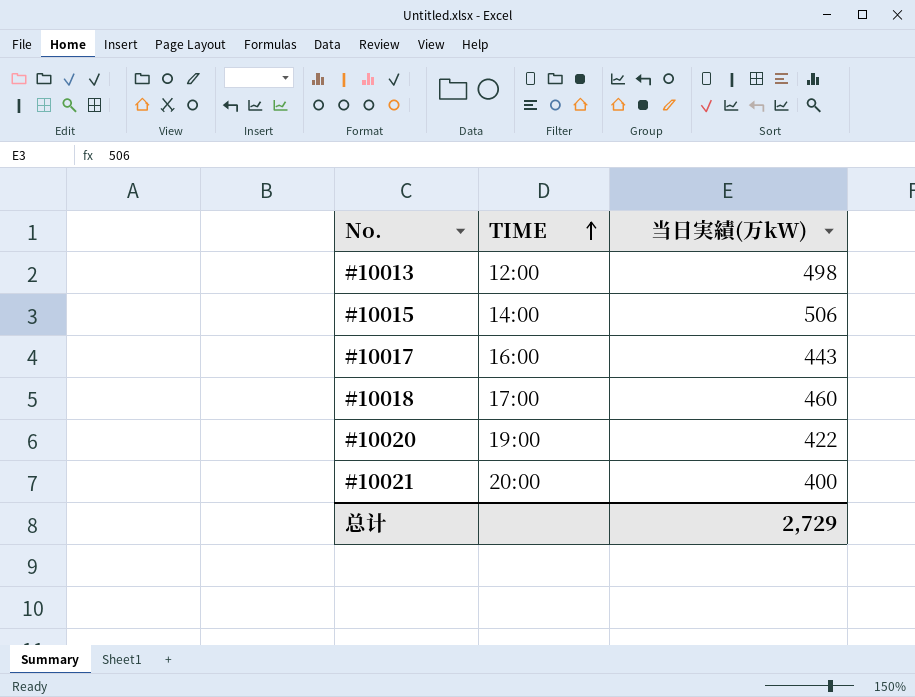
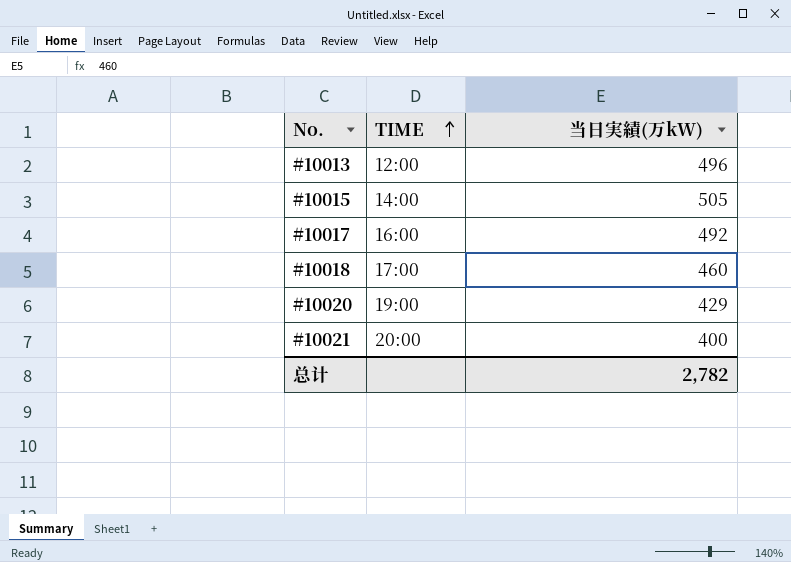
#10013 | 当日実績(万kW): 498 -> 496
#10015 | 当日実績(万kW): 506 -> 505
#10017 | 当日実績(万kW): 443 -> 492
#10020 | 当日実績(万kW): 422 -> 429
总计 | 当日実績(万kW): 2,729 -> 2,782

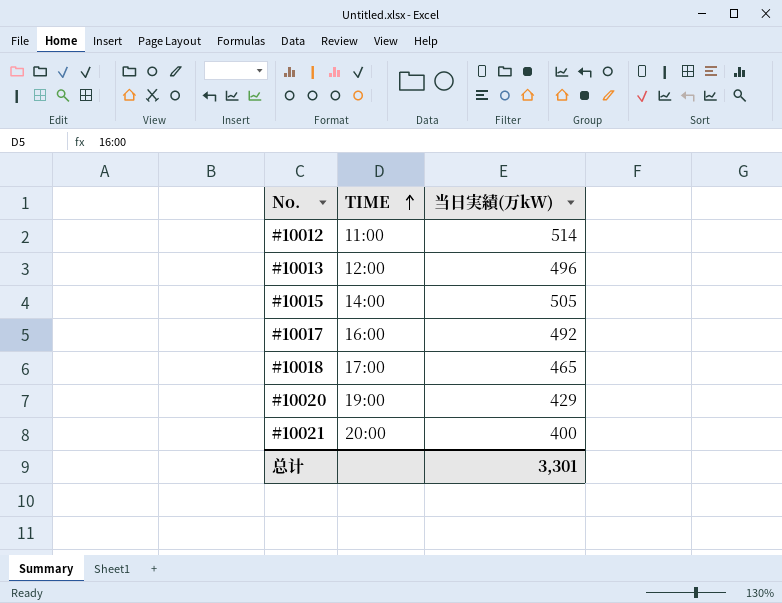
row #10012: none -> 11:00 | 514
#10018 | 当日実績(万kW): 460 -> 465
总计 | 当日実績(万kW): 2,782 -> 3,301

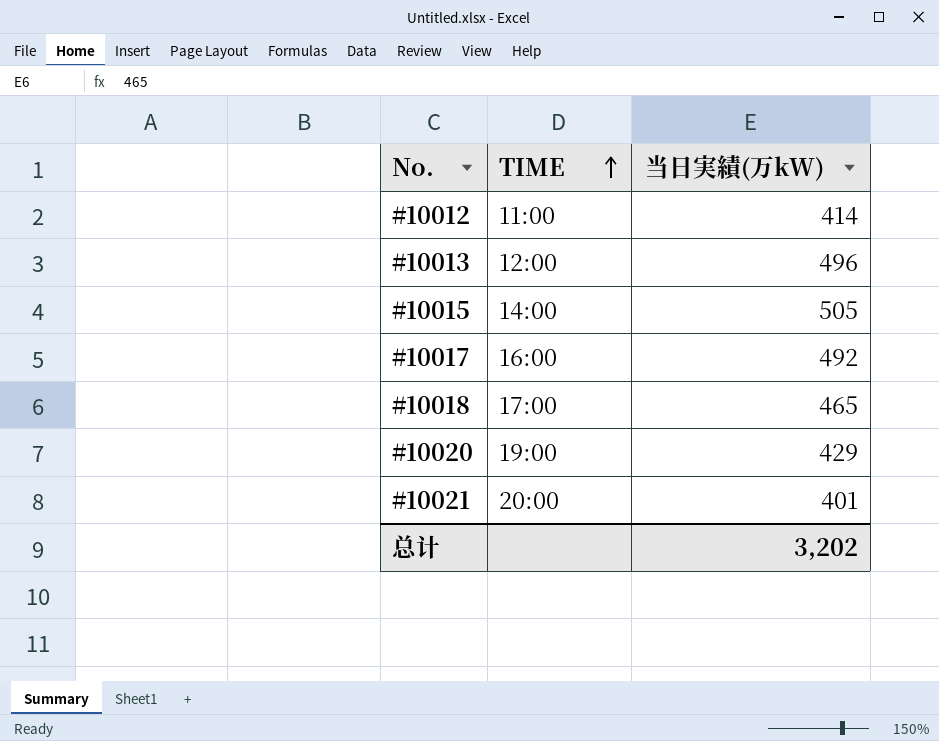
#10012 | 当日実績(万kW): 514 -> 414
#10021 | 当日実績(万kW): 400 -> 401
总计 | 当日実績(万kW): 3,301 -> 3,202

